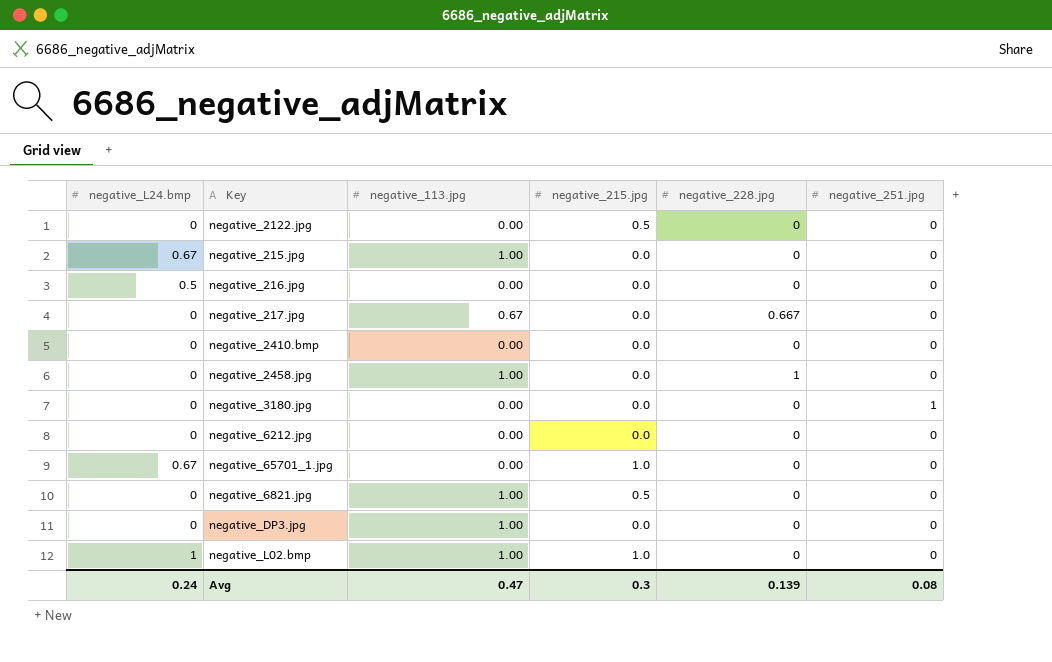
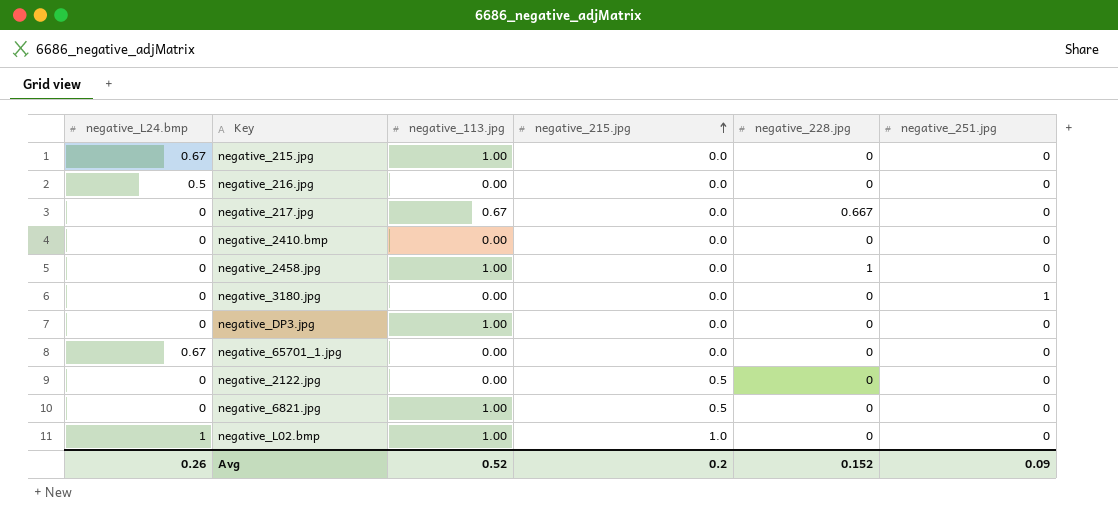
row order: none -> negative_215.jpg ascending
row negative_6212.jpg: 0 | 0.00 | 0.0 | 0 | 0 -> none
negative_65701_1.jpg | negative_215.jpg: 1.0 -> 0.0
Avg | negative_L24.bmp: 0.24 -> 0.26
Avg | negative_113.jpg: 0.47 -> 0.52
Avg | negative_215.jpg: 0.3 -> 0.2
Avg | negative_228.jpg: 0.139 -> 0.152
Avg | negative_251.jpg: 0.08 -> 0.09

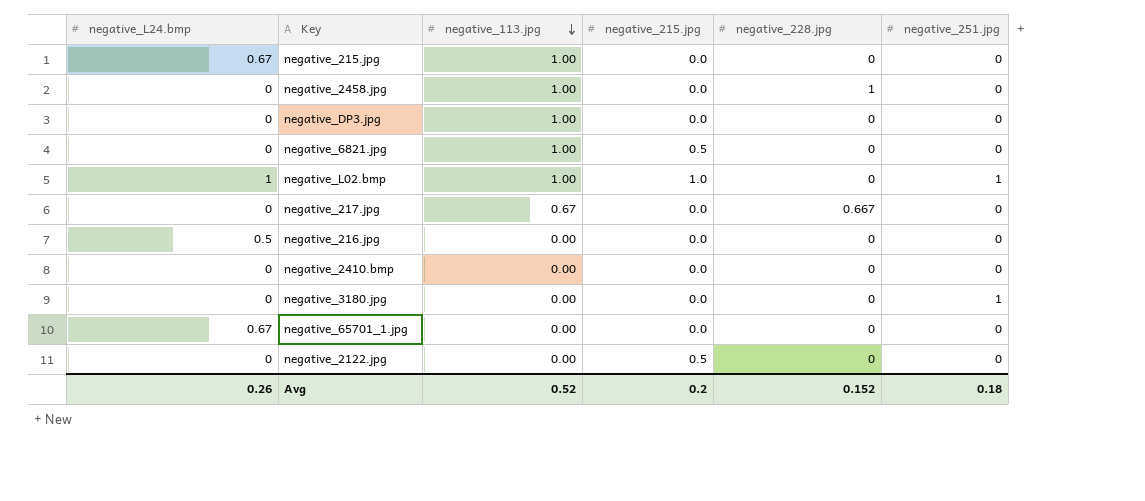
row order: negative_215.jpg ascending -> negative_113.jpg descending
negative_L02.bmp | negative_251.jpg: 0 -> 1
Avg | negative_251.jpg: 0.09 -> 0.18

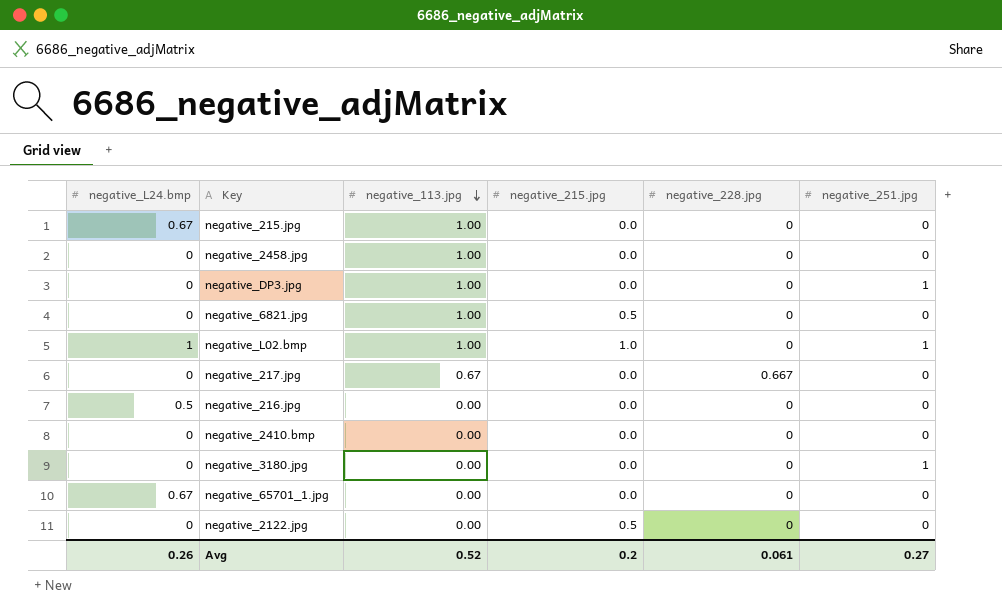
negative_2458.jpg | negative_228.jpg: 1 -> 0
negative_DP3.jpg | negative_251.jpg: 0 -> 1
Avg | negative_228.jpg: 0.152 -> 0.061
Avg | negative_251.jpg: 0.18 -> 0.27

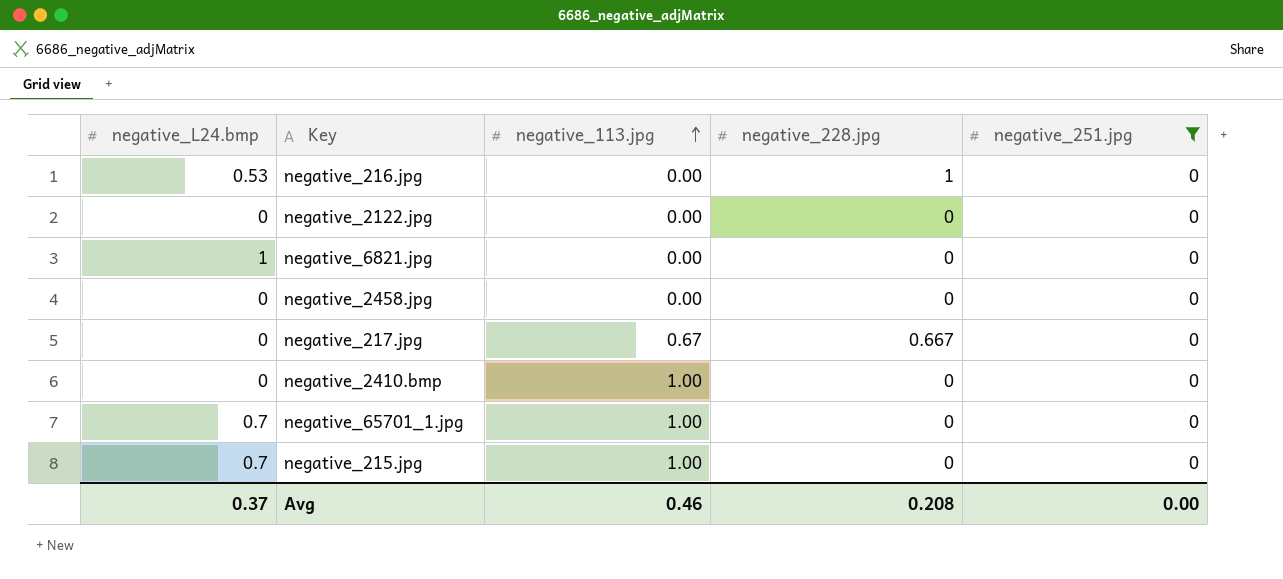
filter: none -> negative_251.jpg = 0
row order: negative_113.jpg descending -> negative_113.jpg ascending
column negative_215.jpg | position: 4 -> none
negative_216.jpg | negative_L24.bmp: 0.5 -> 0.53
negative_216.jpg | negative_228.jpg: 0 -> 1
negative_6821.jpg | negative_L24.bmp: 0 -> 1
negative_6821.jpg | negative_113.jpg: 1.00 -> 0.00
negative_2458.jpg | negative_113.jpg: 1.00 -> 0.00
negative_2410.bmp | negative_113.jpg: 0.00 -> 1.00
negative_65701_1.jpg | negative_L24.bmp: 0.67 -> 0.7
negative_65701_1.jpg | negative_113.jpg: 0.00 -> 1.00
negative_215.jpg | negative_L24.bmp: 0.67 -> 0.7
Avg | negative_L24.bmp: 0.26 -> 0.37
Avg | negative_113.jpg: 0.52 -> 0.46
Avg | negative_228.jpg: 0.061 -> 0.208
Avg | negative_251.jpg: 0.27 -> 0.00

